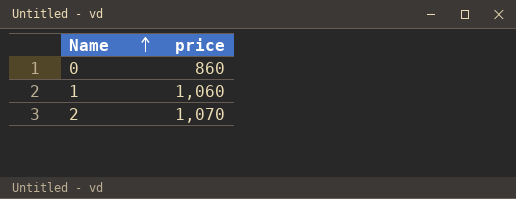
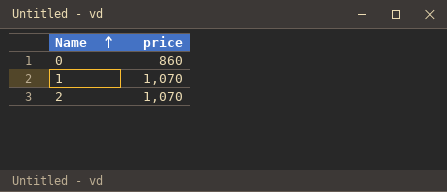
1 | price: 1,060 -> 1,070

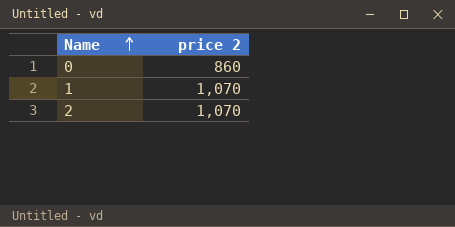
column name: price -> price 2

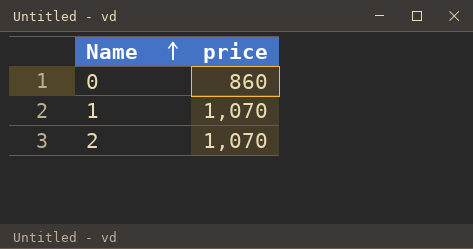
column name: price 2 -> price

